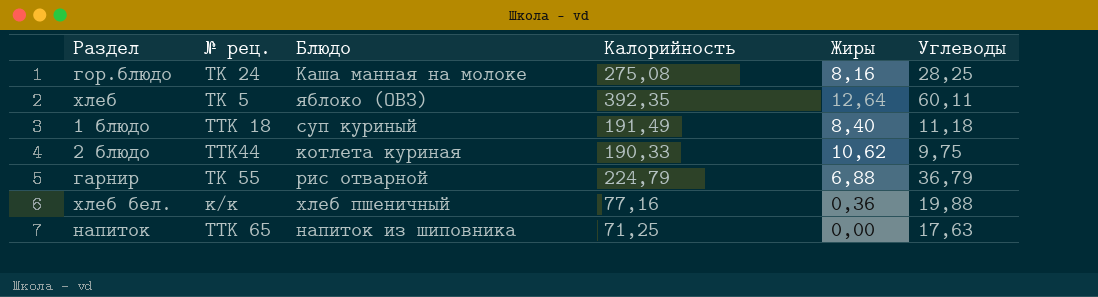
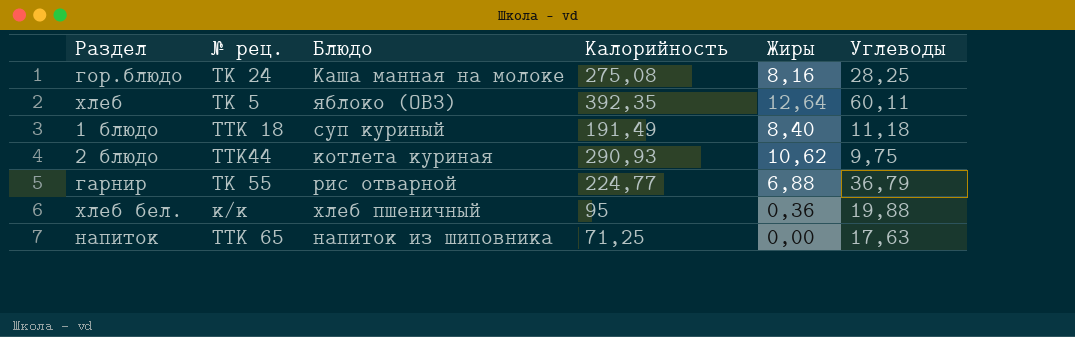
2 блюдо | Калорийность: 190,33 -> 290,93
гарнир | Калорийность: 224,79 -> 224,77
хлеб бел. | Калорийность: 77,16 -> 95

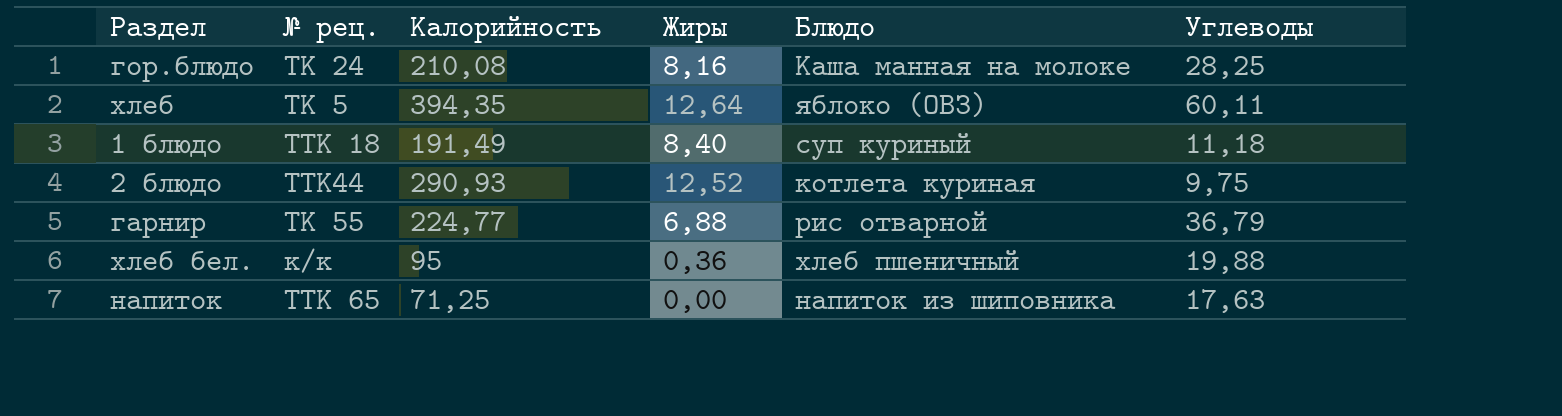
column Блюдо | position: 3 -> 5
гор.блюдо | Калорийность: 275,08 -> 210,08
хлеб | Калорийность: 392,35 -> 394,35
2 блюдо | Жиры: 10,62 -> 12,52

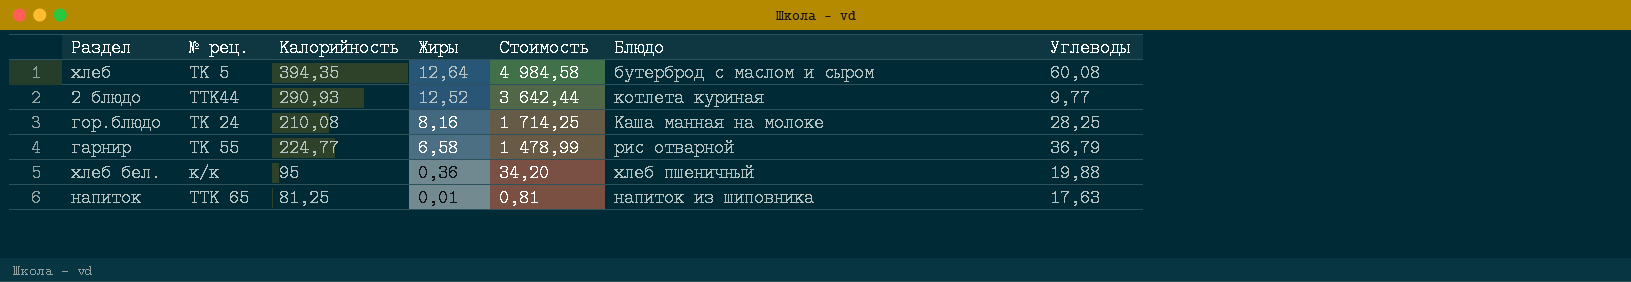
row order: none -> Жиры descending
column Стоимость | formula: none -> [Калорийность] * [Жиры]
row 1 блюдо: ТТК 18 | 191,49 | 8,40 | суп куриный | 11,18 -> none
хлеб | Блюдо: яблоко (ОВЗ) -> бутерброд с маслом и сыром
хлеб | Углеводы: 60,11 -> 60,08
2 блюдо | Углеводы: 9,75 -> 9,77
гарнир | Жиры: 6,88 -> 6,58
напиток | Калорийность: 71,25 -> 81,25
напиток | Жиры: 0,00 -> 0,01

